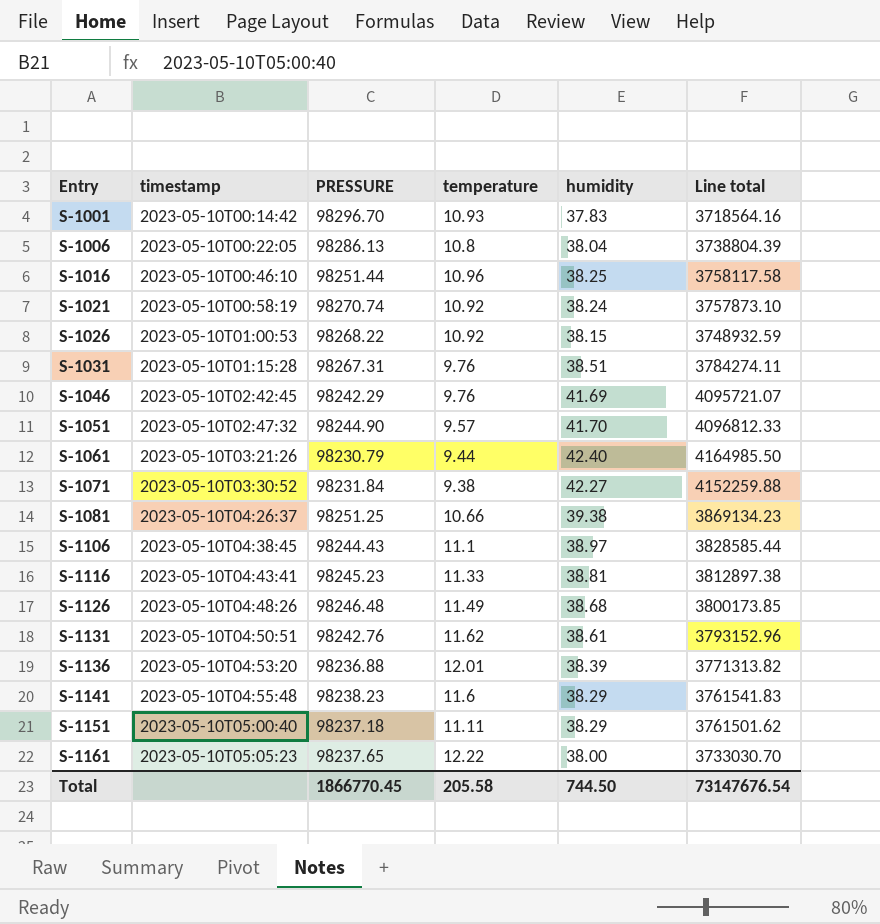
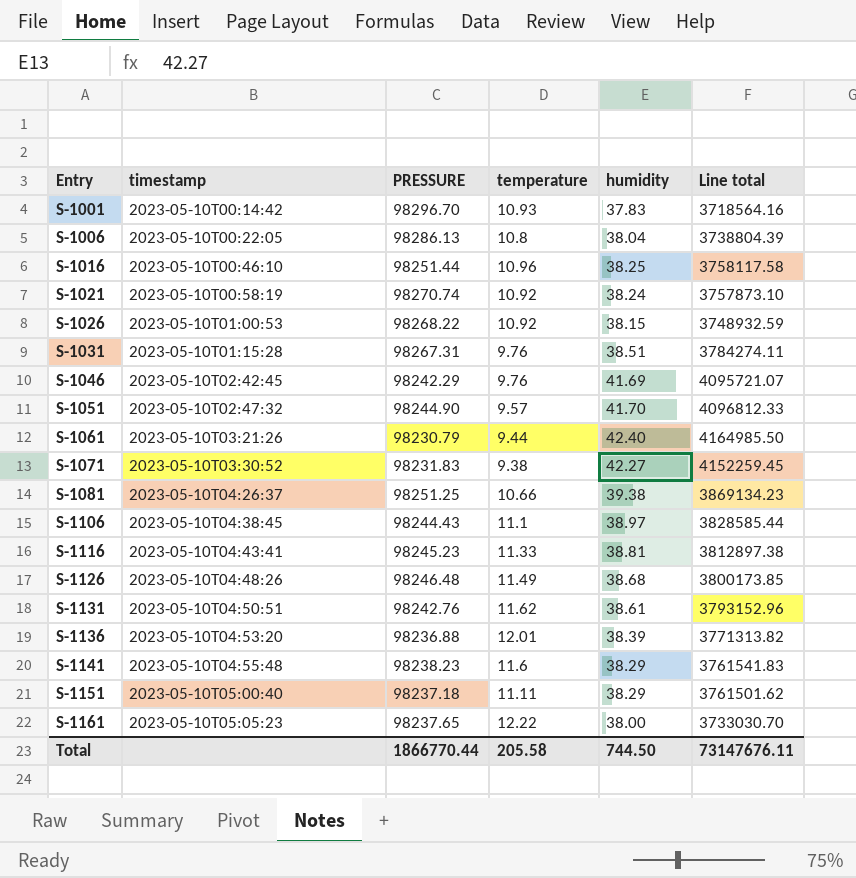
S-1071 | PRESSURE: 98231.84 -> 98231.83
S-1071 | Line total: 4152259.88 -> 4152259.45
Total | PRESSURE: 1866770.45 -> 1866770.44
Total | Line total: 73147676.54 -> 73147676.11

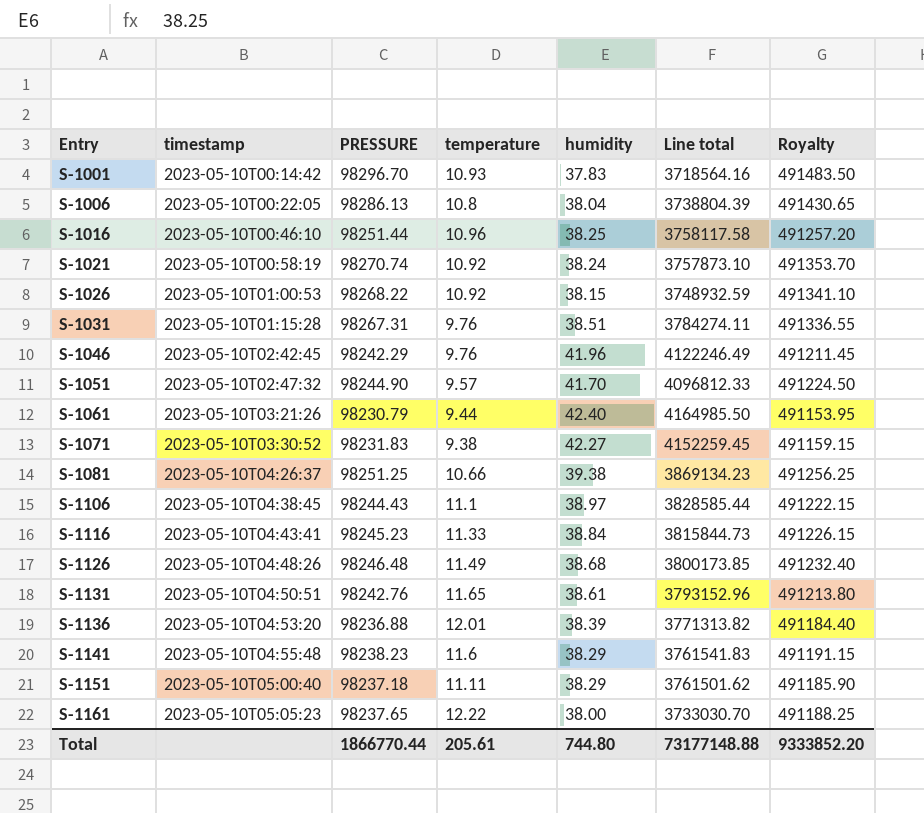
column Royalty | formula: none -> [PRESSURE] * 5
S-1046 | humidity: 41.69 -> 41.96
S-1046 | Line total: 4095721.07 -> 4122246.49
S-1116 | humidity: 38.81 -> 38.84
S-1116 | Line total: 3812897.38 -> 3815844.73
S-1131 | temperature: 11.62 -> 11.65
Total | temperature: 205.58 -> 205.61
Total | humidity: 744.50 -> 744.80
Total | Line total: 73147676.11 -> 73177148.88

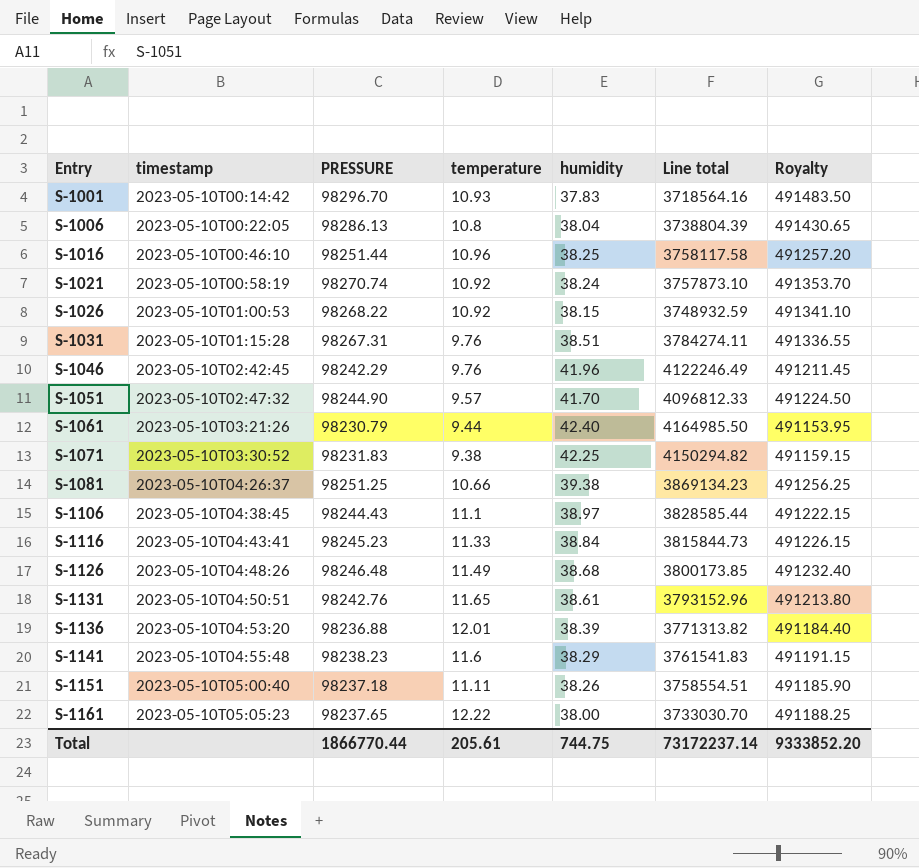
S-1071 | humidity: 42.27 -> 42.25
S-1071 | Line total: 4152259.45 -> 4150294.82
S-1151 | humidity: 38.29 -> 38.26
S-1151 | Line total: 3761501.62 -> 3758554.51
Total | humidity: 744.80 -> 744.75
Total | Line total: 73177148.88 -> 73172237.14

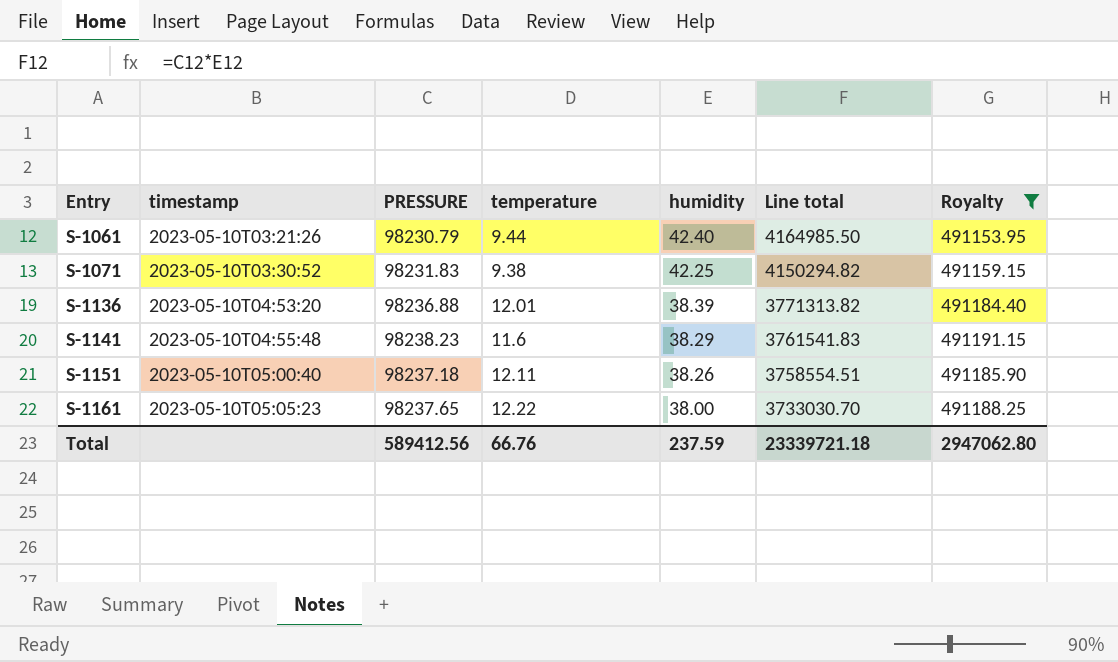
filter: none -> Royalty <= 491191.15
S-1151 | temperature: 11.11 -> 12.11
Total | PRESSURE: 1866770.44 -> 589412.56
Total | temperature: 205.61 -> 66.76
Total | humidity: 744.75 -> 237.59
Total | Line total: 73172237.14 -> 23339721.18
Total | Royalty: 9333852.20 -> 2947062.80

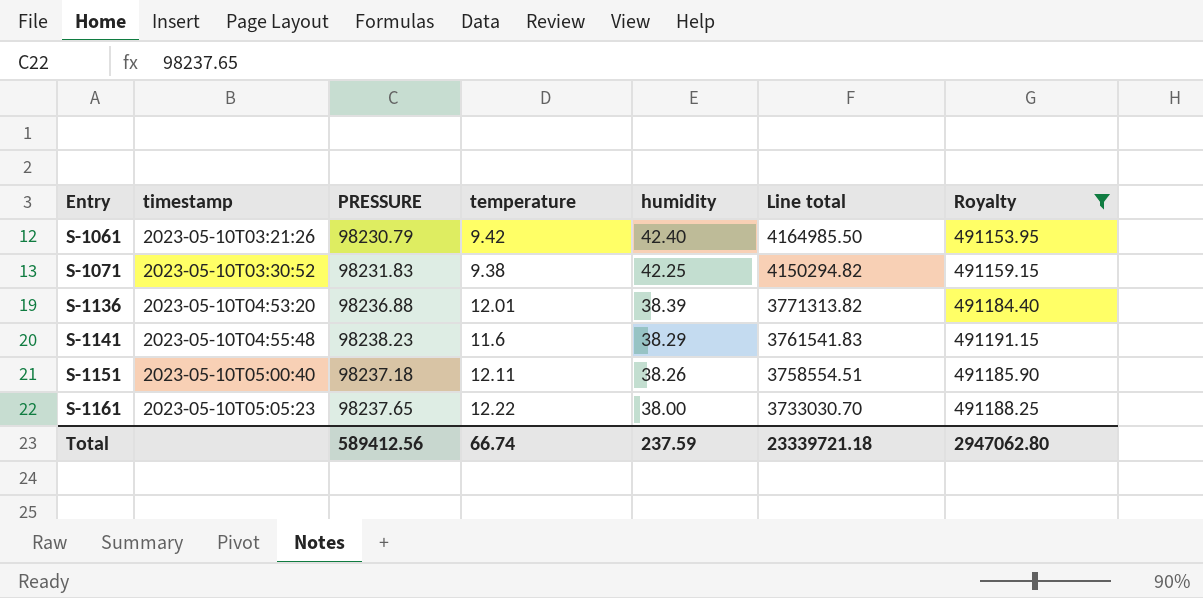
S-1061 | temperature: 9.44 -> 9.42
Total | temperature: 66.76 -> 66.74

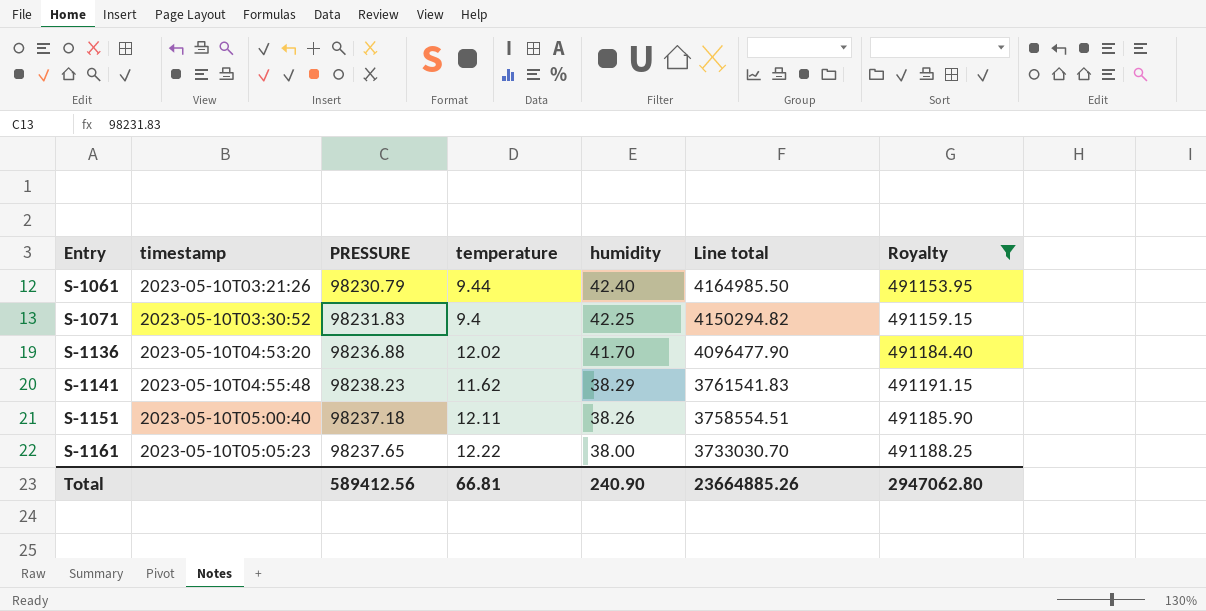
S-1061 | temperature: 9.42 -> 9.44
S-1071 | temperature: 9.38 -> 9.4
S-1136 | temperature: 12.01 -> 12.02
S-1136 | humidity: 38.39 -> 41.70
S-1136 | Line total: 3771313.82 -> 4096477.90
S-1141 | temperature: 11.6 -> 11.62
Total | temperature: 66.74 -> 66.81
Total | humidity: 237.59 -> 240.90
Total | Line total: 23339721.18 -> 23664885.26

